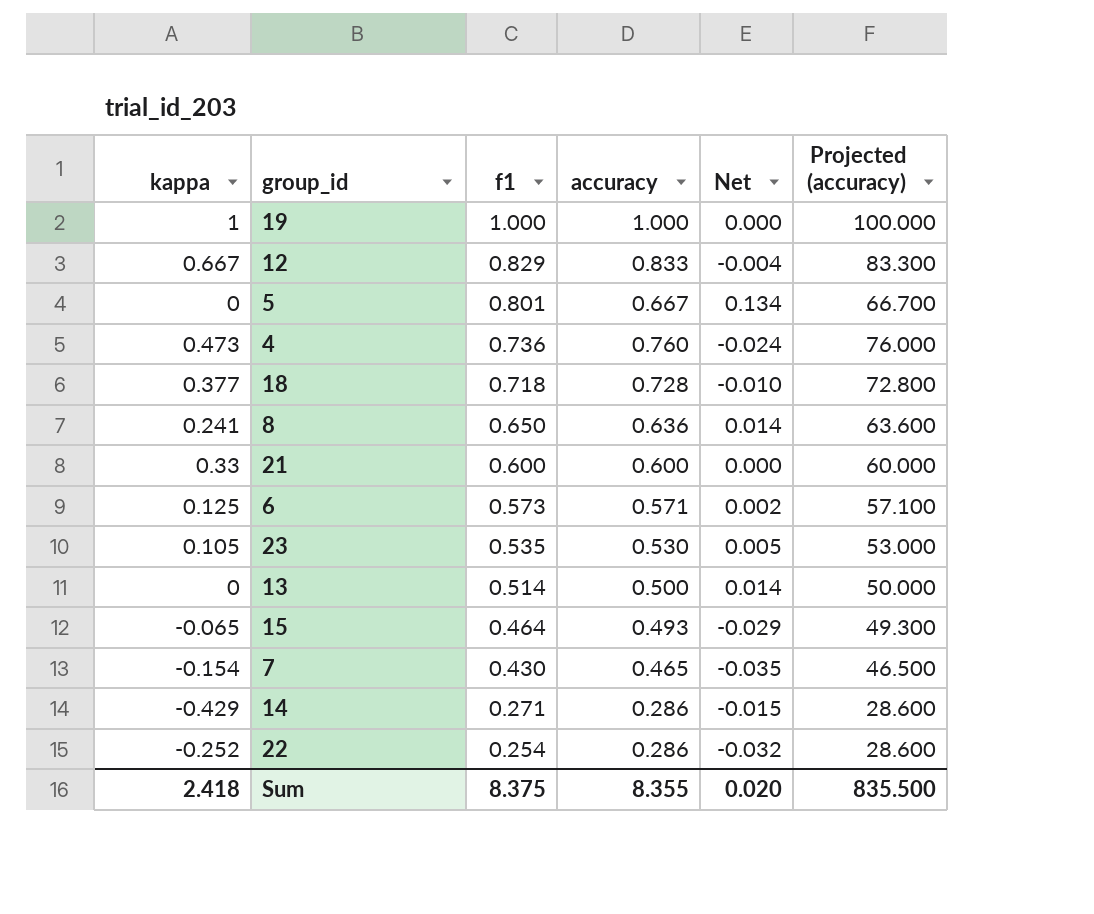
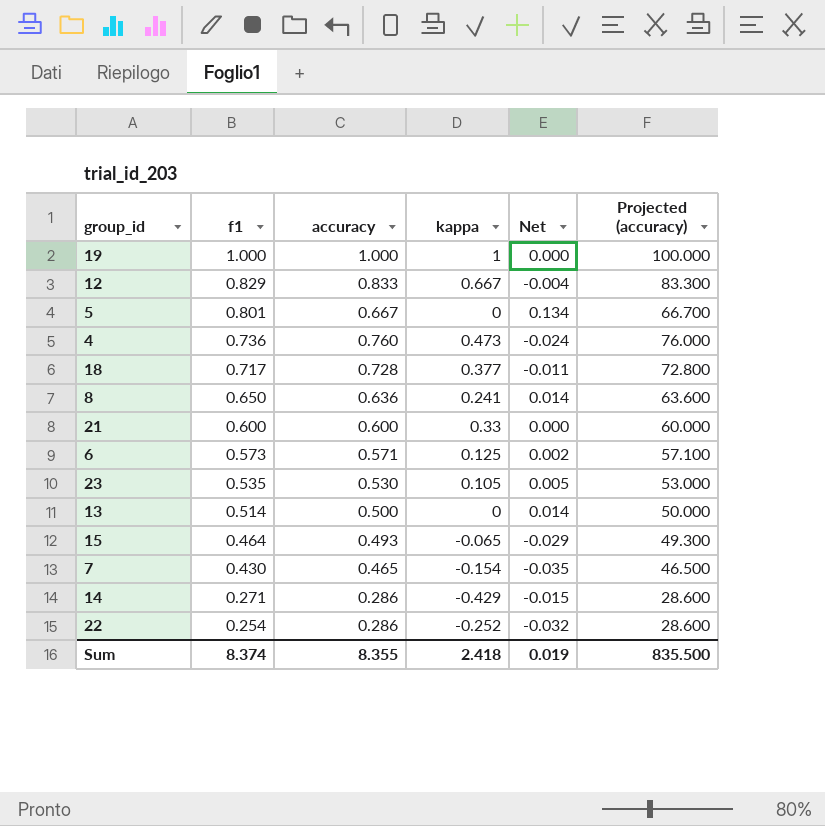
column kappa | position: 1 -> 4
18 | f1: 0.718 -> 0.717
18 | Net: -0.010 -> -0.011
Sum | f1: 8.375 -> 8.374
Sum | Net: 0.020 -> 0.019

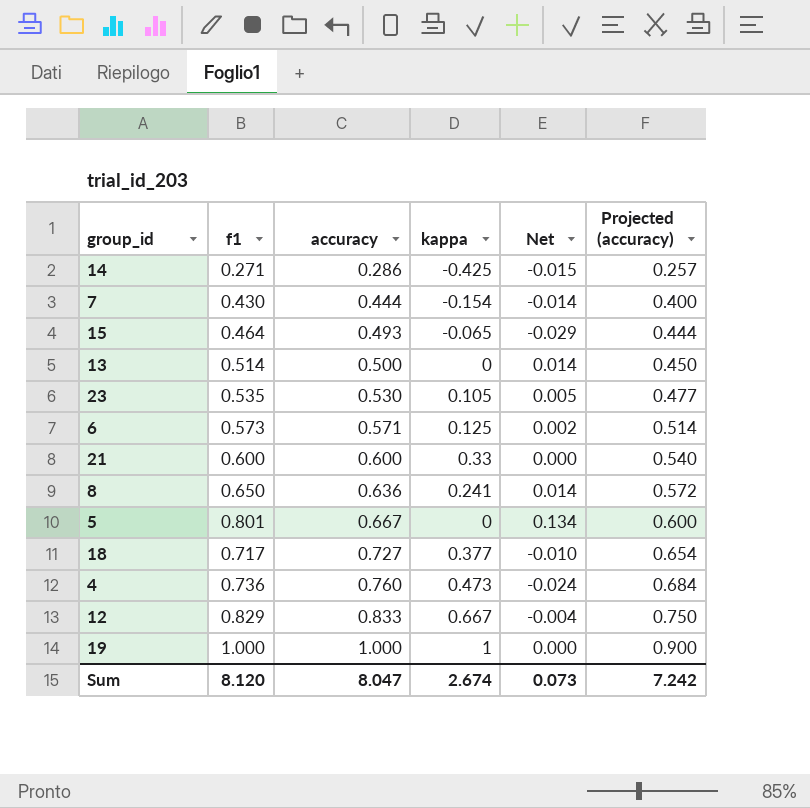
row order: f1 descending -> accuracy ascending
column Projected (accuracy) | formula: [accuracy] * 100 -> [accuracy] * 0.9
row 22: 0.254 | 0.286 | -0.252 | -0.032 | 28.600 -> none
14 | kappa: -0.429 -> -0.425
7 | accuracy: 0.465 -> 0.444
7 | Net: -0.035 -> -0.014
18 | accuracy: 0.728 -> 0.727
18 | Net: -0.011 -> -0.010
Sum | f1: 8.374 -> 8.120
Sum | accuracy: 8.355 -> 8.047
Sum | kappa: 2.418 -> 2.674
Sum | Net: 0.019 -> 0.073
Sum | Projected (accuracy): 835.500 -> 7.242

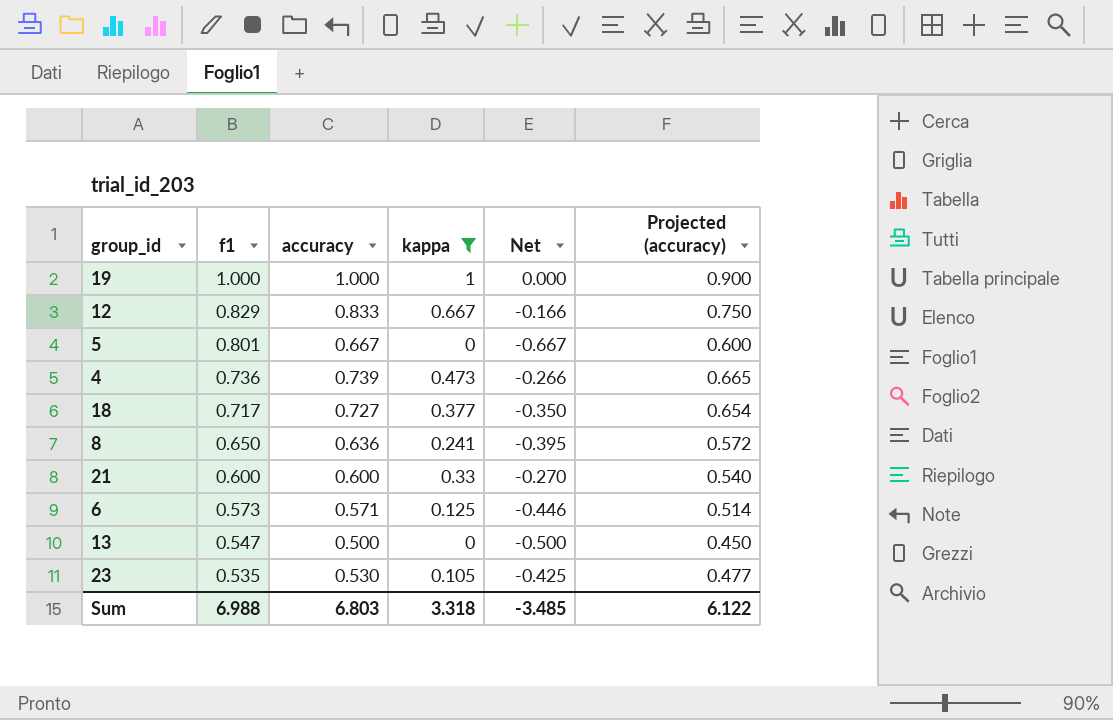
filter: none -> kappa >= 0
row order: accuracy ascending -> f1 descending
column Net | formula: [f1] - [accuracy] -> [kappa] - [accuracy]
4 | accuracy: 0.760 -> 0.739
4 | Projected (accuracy): 0.684 -> 0.665
13 | f1: 0.514 -> 0.547
Sum | f1: 8.120 -> 6.988
Sum | accuracy: 8.047 -> 6.803
Sum | kappa: 2.674 -> 3.318
Sum | Net: 0.073 -> -3.485
Sum | Projected (accuracy): 7.242 -> 6.122

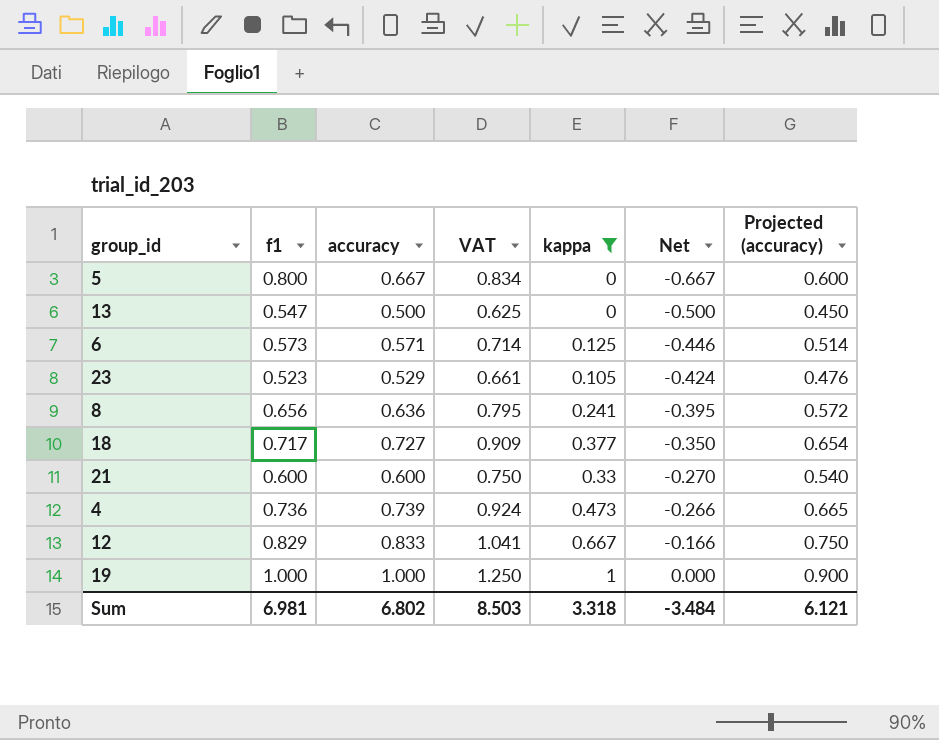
row order: f1 descending -> Net ascending
column VAT | formula: none -> [accuracy] * 1.25
5 | f1: 0.801 -> 0.800
23 | f1: 0.535 -> 0.523
23 | accuracy: 0.530 -> 0.529
23 | Net: -0.425 -> -0.424
23 | Projected (accuracy): 0.477 -> 0.476
8 | f1: 0.650 -> 0.656
Sum | f1: 6.988 -> 6.981
Sum | accuracy: 6.803 -> 6.802
Sum | Net: -3.485 -> -3.484
Sum | Projected (accuracy): 6.122 -> 6.121

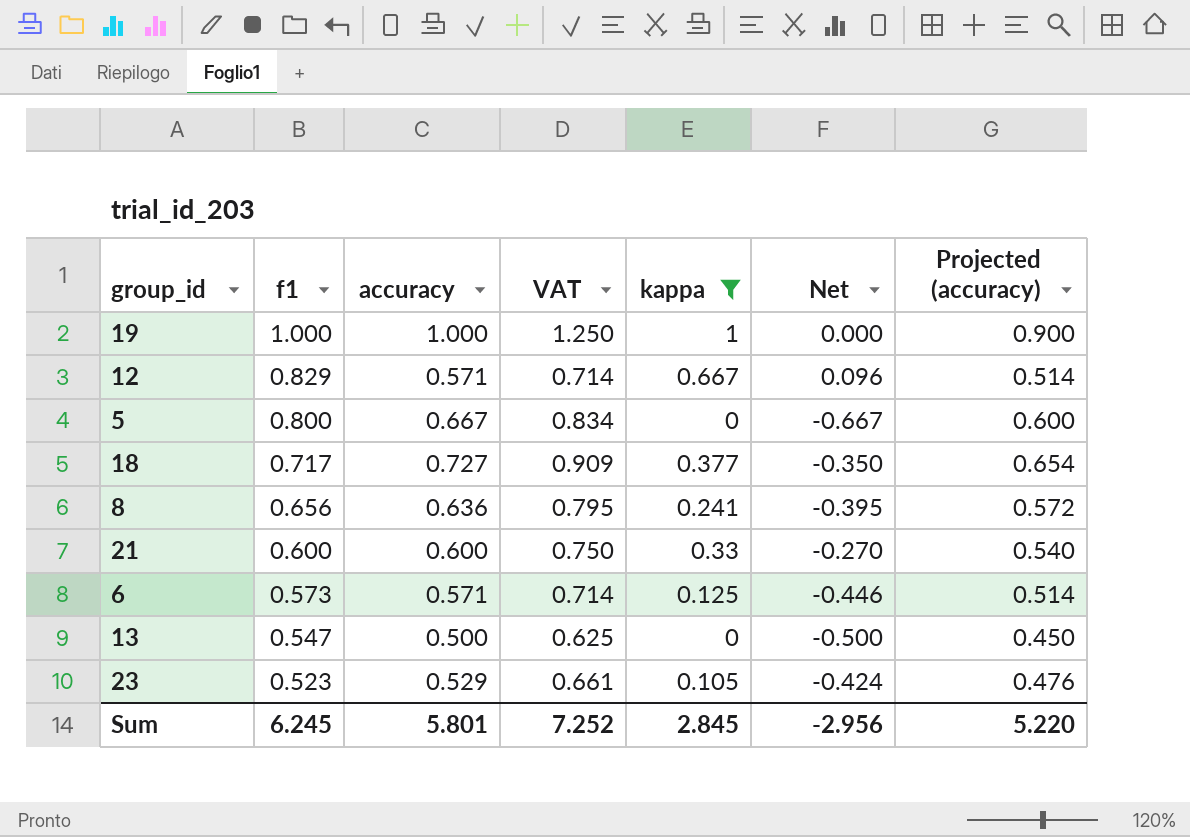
row order: Net ascending -> f1 descending
row 4: 0.736 | 0.739 | 0.924 | 0.473 | -0.266 | 0.665 -> none
12 | accuracy: 0.833 -> 0.571
12 | VAT: 1.041 -> 0.714
12 | Net: -0.166 -> 0.096
12 | Projected (accuracy): 0.750 -> 0.514
Sum | f1: 6.981 -> 6.245
Sum | accuracy: 6.802 -> 5.801
Sum | VAT: 8.503 -> 7.252
Sum | kappa: 3.318 -> 2.845
Sum | Net: -3.484 -> -2.956
Sum | Projected (accuracy): 6.121 -> 5.220

